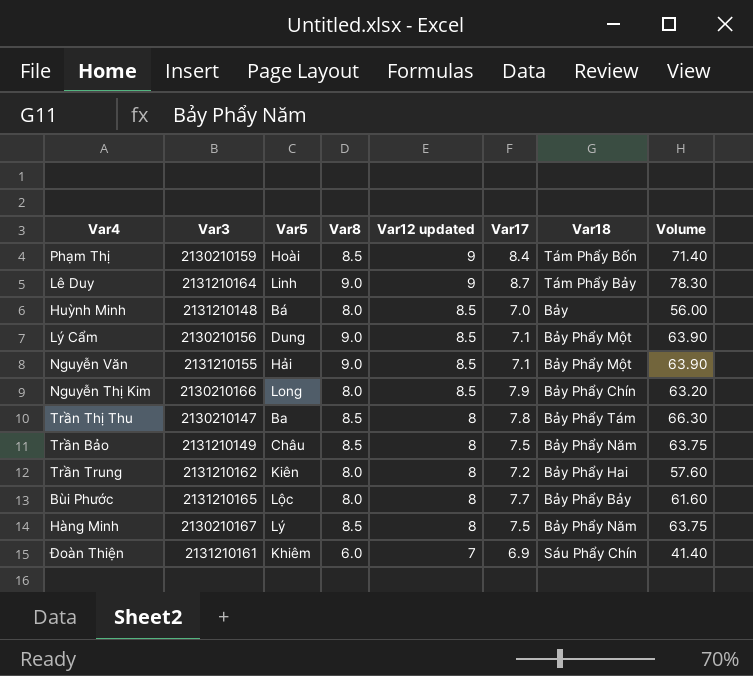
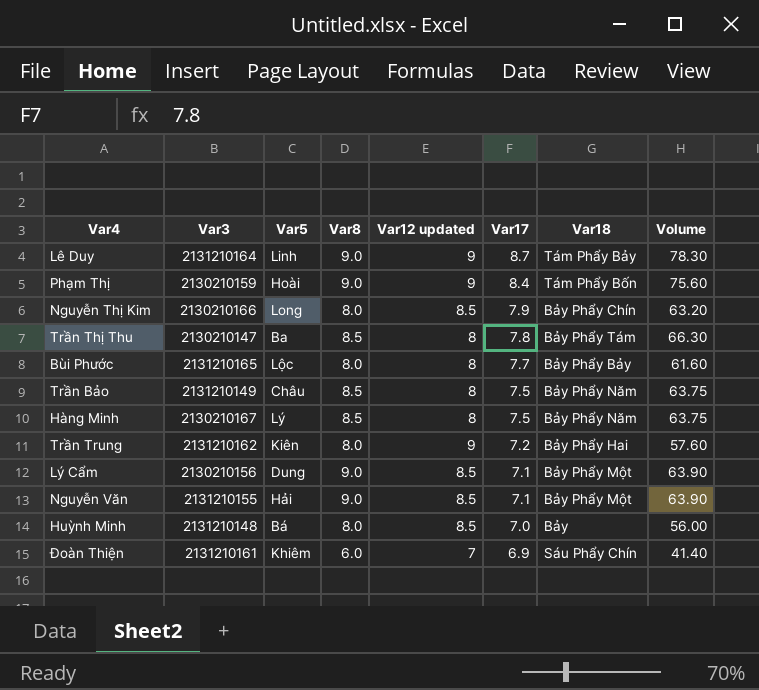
row order: Var12 updated descending -> Var17 descending
Phạm Thị | Var8: 8.5 -> 9.0
Phạm Thị | Volume: 71.40 -> 75.60
Trần Trung | Var12 updated: 8 -> 9

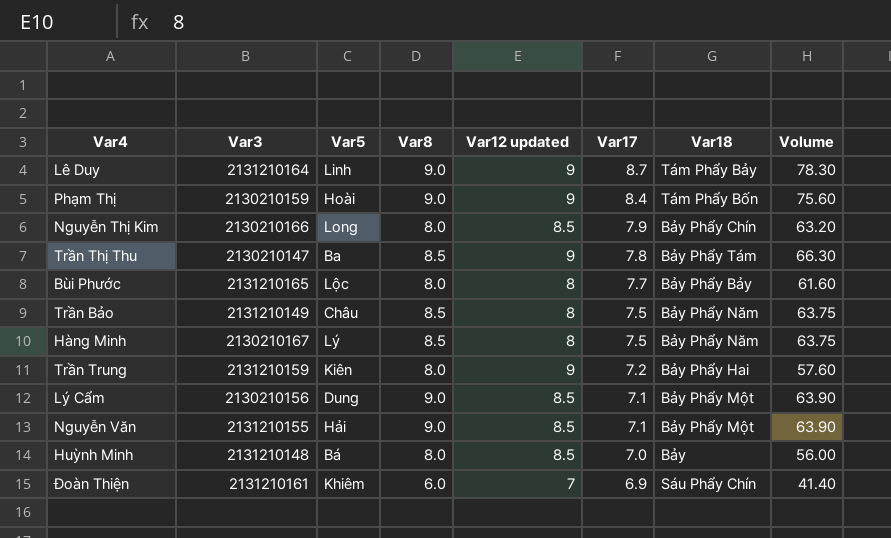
Trần Thị Thu | Var12 updated: 8 -> 9
Trần Trung | Var3: 2131210162 -> 2131210159

